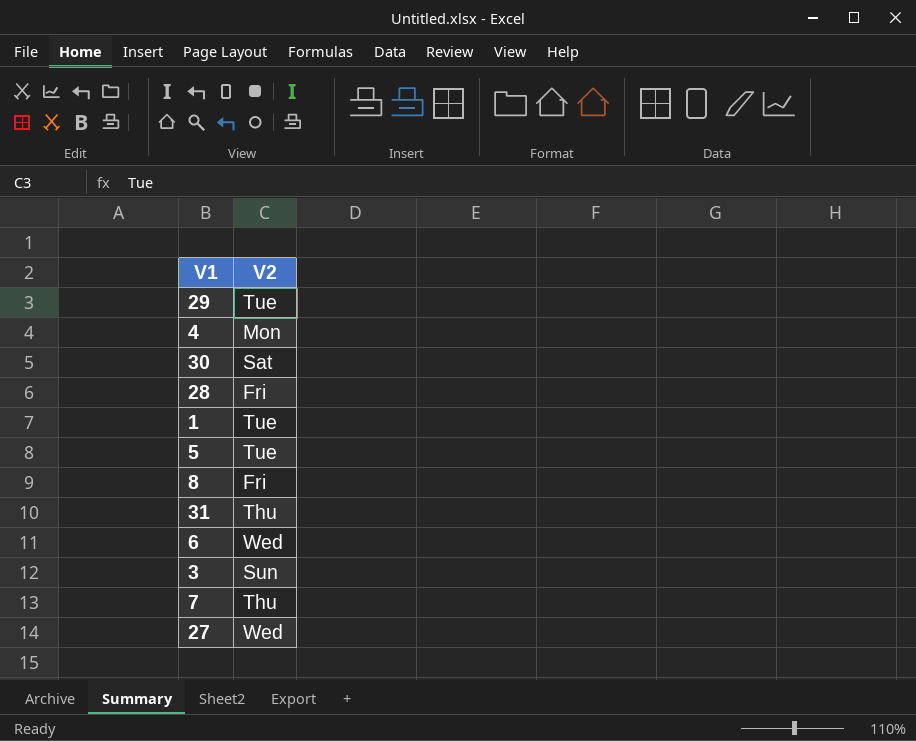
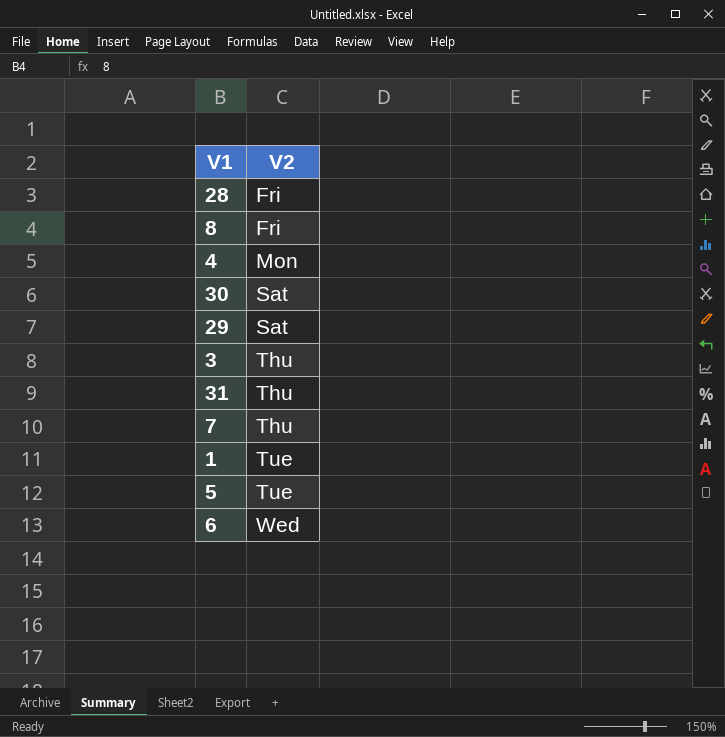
row order: none -> V2 ascending
row 27: Wed -> none
29 | V2: Tue -> Sat
3 | V2: Sun -> Thu

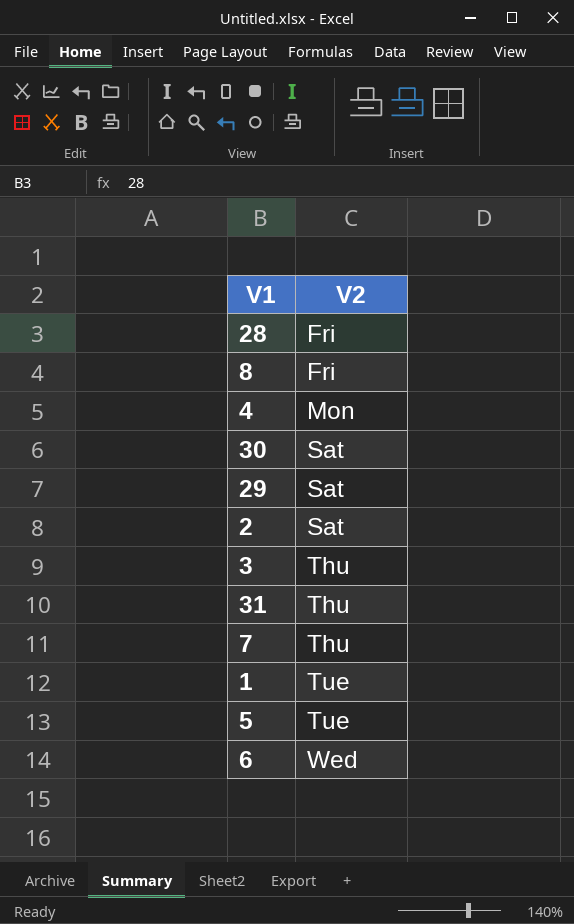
row 2: none -> Sat

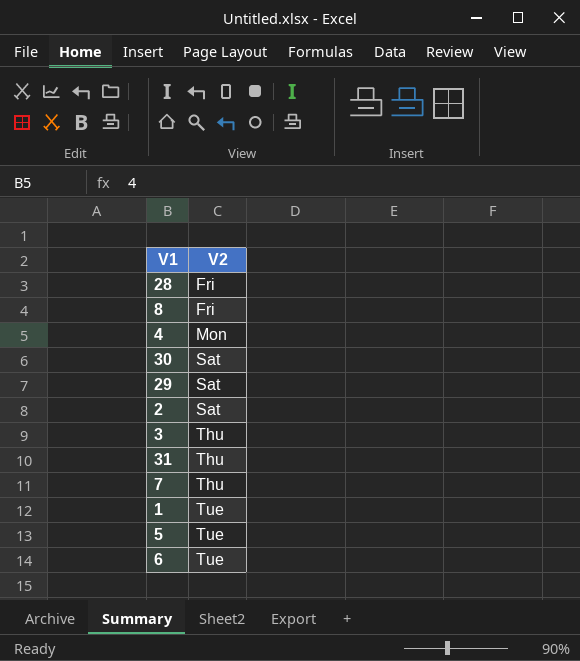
6 | V2: Wed -> Tue

